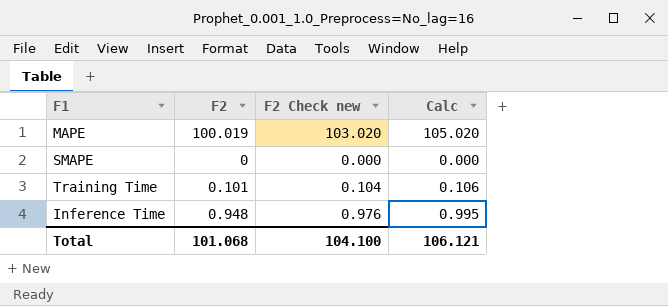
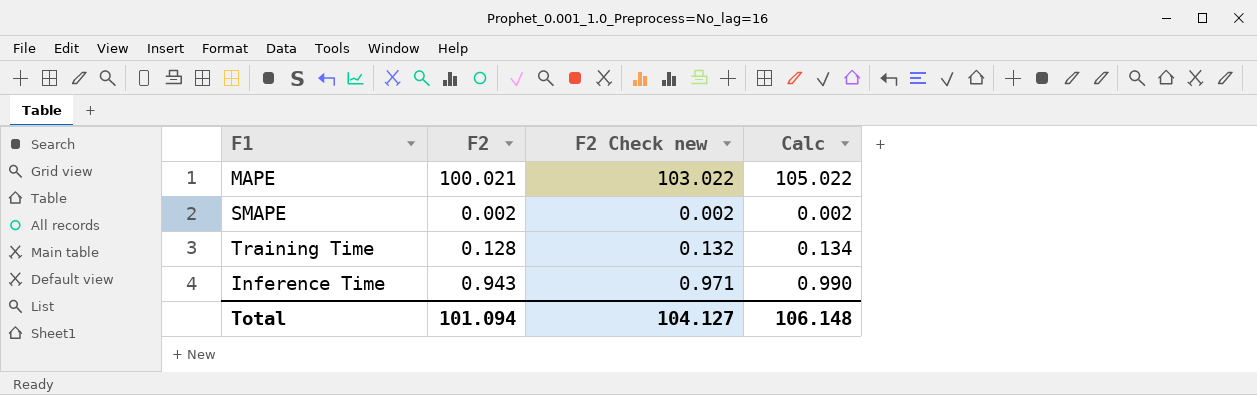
MAPE | F2: 100.019 -> 100.021
MAPE | F2 Check new: 103.020 -> 103.022
MAPE | Calc: 105.020 -> 105.022
SMAPE | F2: 0 -> 0.002
SMAPE | F2 Check new: 0.000 -> 0.002
SMAPE | Calc: 0.000 -> 0.002
Training Time | F2: 0.101 -> 0.128
Training Time | F2 Check new: 0.104 -> 0.132
Training Time | Calc: 0.106 -> 0.134
Inference Time | F2: 0.948 -> 0.943
Inference Time | F2 Check new: 0.976 -> 0.971
Inference Time | Calc: 0.995 -> 0.990
Total | F2: 101.068 -> 101.094
Total | F2 Check new: 104.100 -> 104.127
Total | Calc: 106.121 -> 106.148

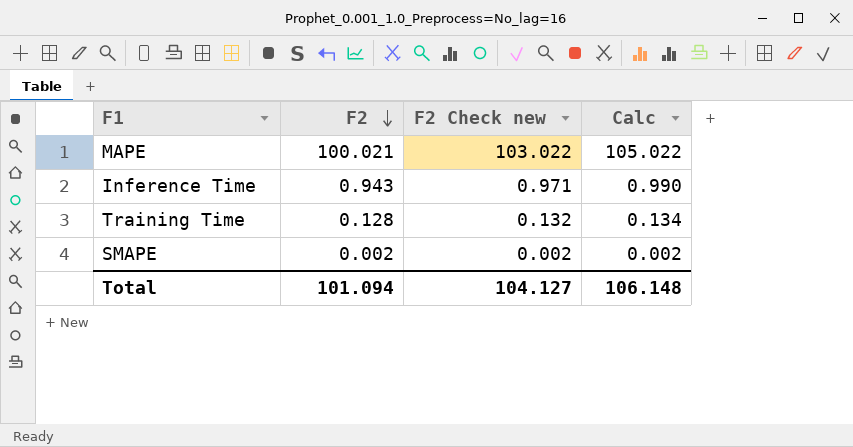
row order: none -> F2 descending

